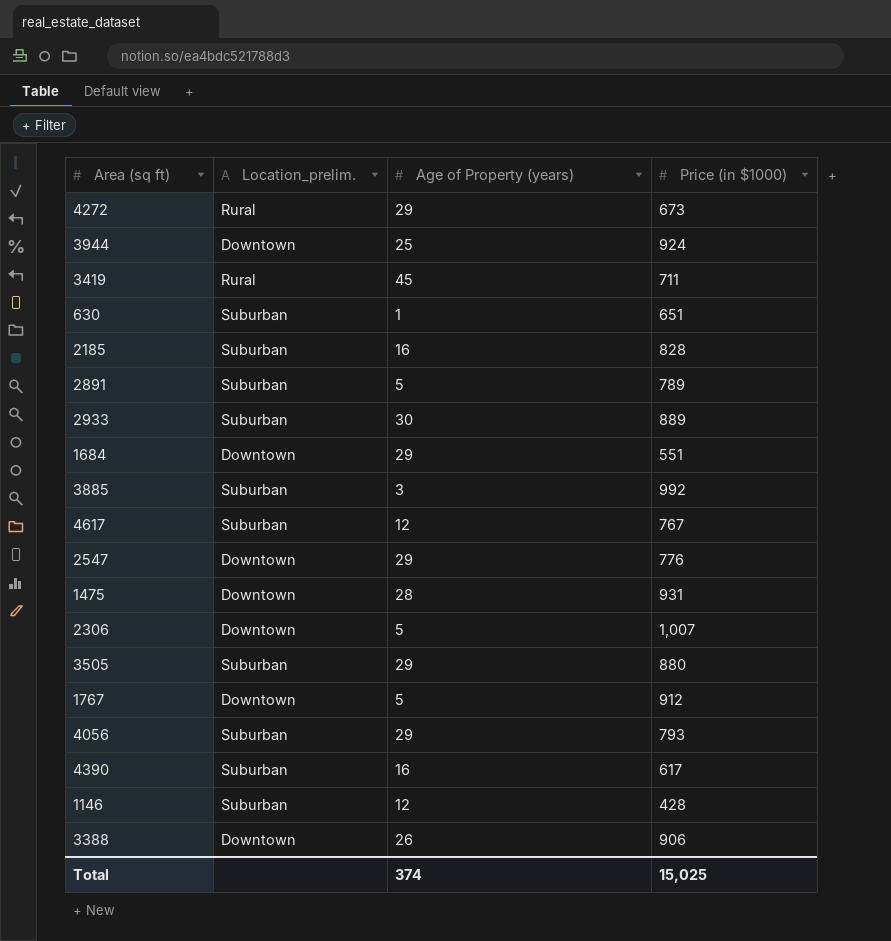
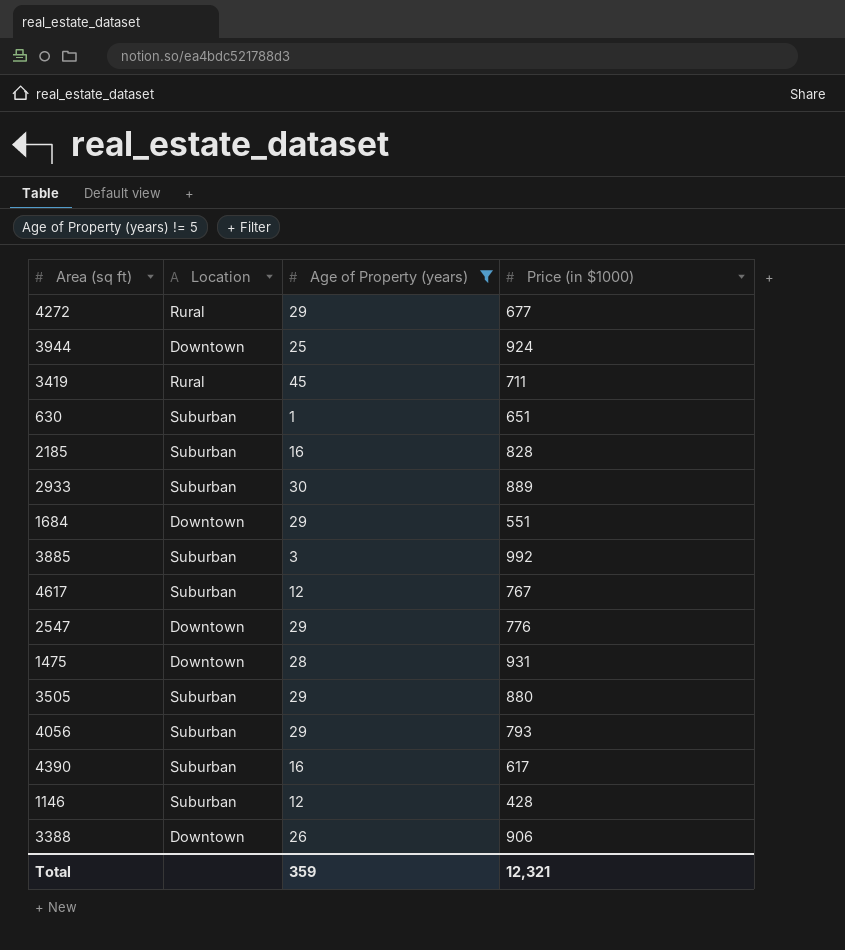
filter: none -> Age of Property (years) != 5
column name: Location_prelim. -> Location
4272 | Price (in $1000): 673 -> 677
Total | Age of Property (years): 374 -> 359
Total | Price (in $1000): 15,025 -> 12,321

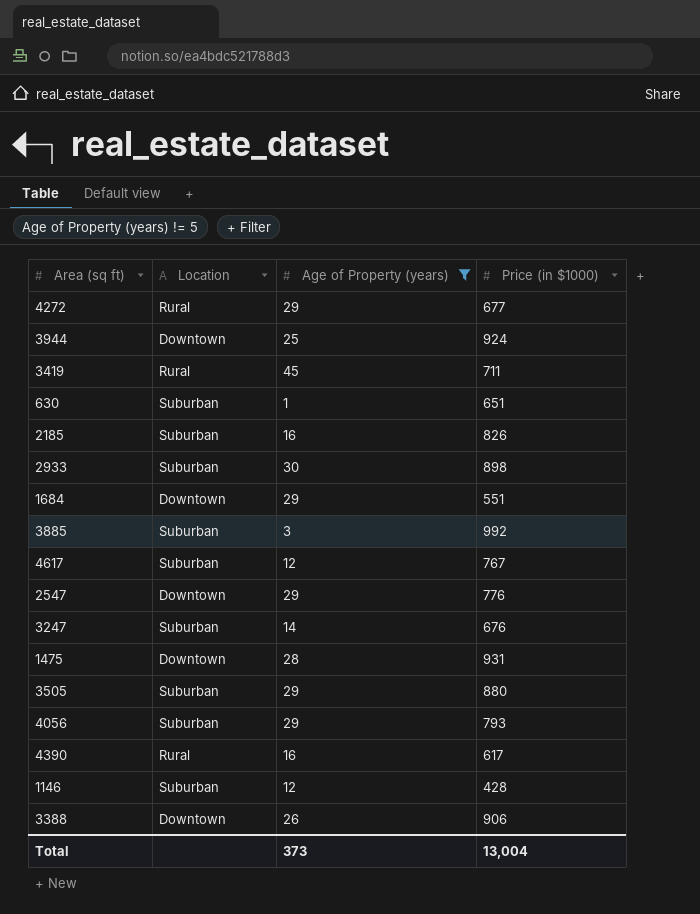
2185 | Price (in $1000): 828 -> 826
2933 | Price (in $1000): 889 -> 898
row 3247: none -> Suburban | 14 | 676
4390 | Location: Suburban -> Rural
Total | Age of Property (years): 359 -> 373
Total | Price (in $1000): 12,321 -> 13,004

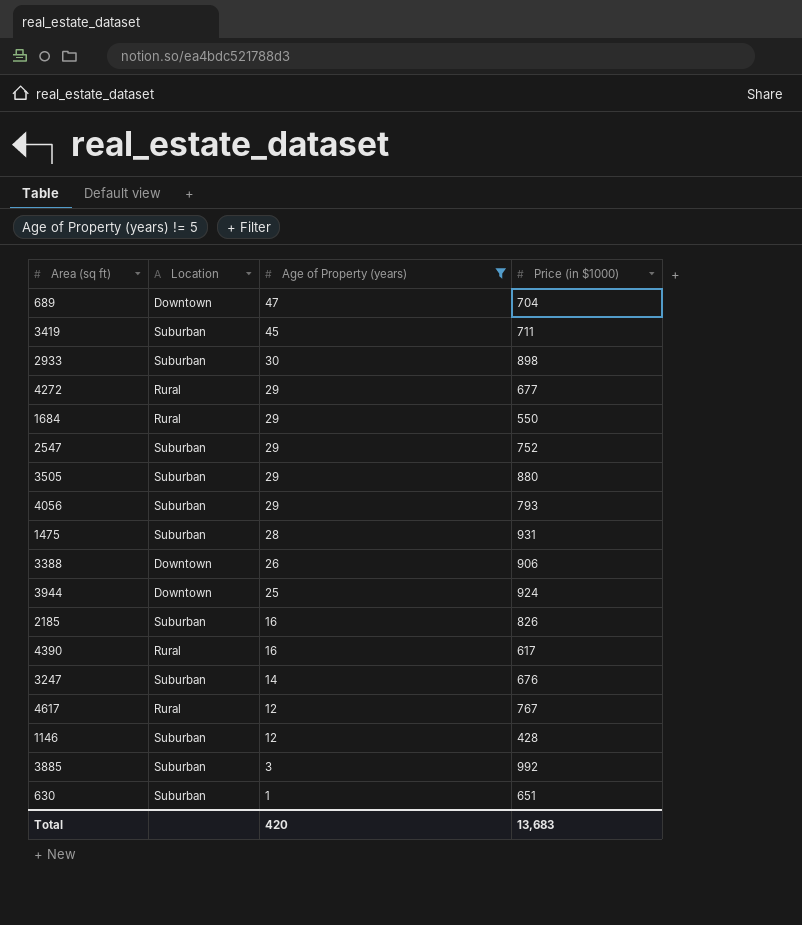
row order: none -> Age of Property (years) descending
row 689: none -> Downtown | 47 | 704
3419 | Location: Rural -> Suburban
1684 | Location: Downtown -> Rural
1684 | Price (in $1000): 551 -> 550
2547 | Location: Downtown -> Suburban
2547 | Price (in $1000): 776 -> 752
1475 | Location: Downtown -> Suburban
4617 | Location: Suburban -> Rural
Total | Age of Property (years): 373 -> 420
Total | Price (in $1000): 13,004 -> 13,683

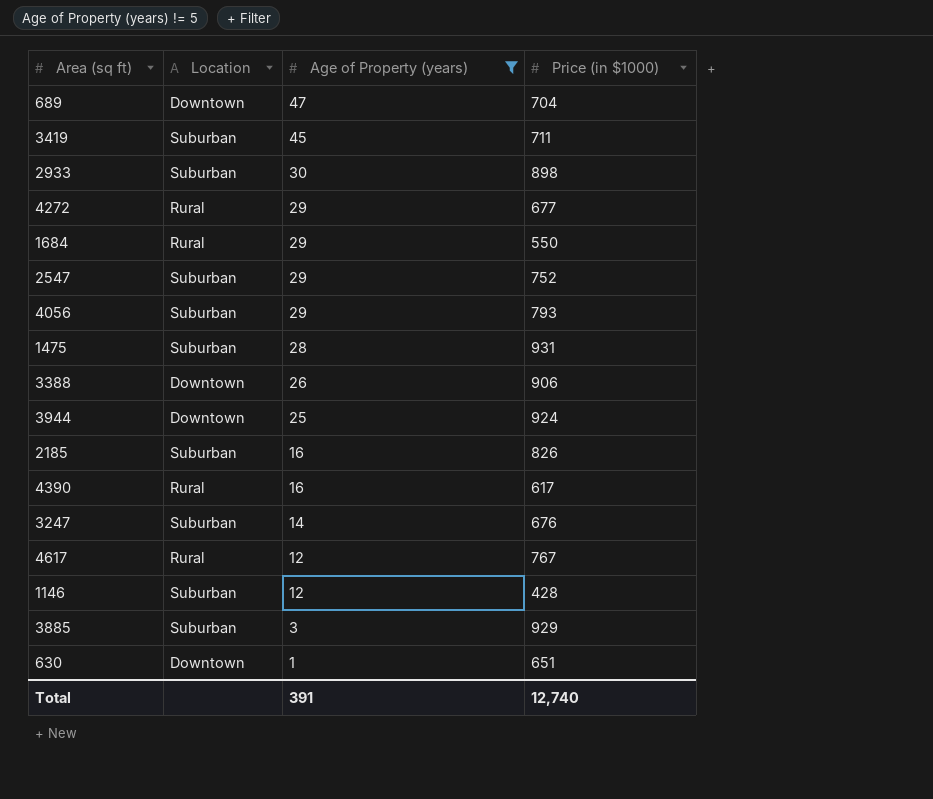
row 3505: Suburban | 29 | 880 -> none
3885 | Price (in $1000): 992 -> 929
630 | Location: Suburban -> Downtown
Total | Age of Property (years): 420 -> 391
Total | Price (in $1000): 13,683 -> 12,740

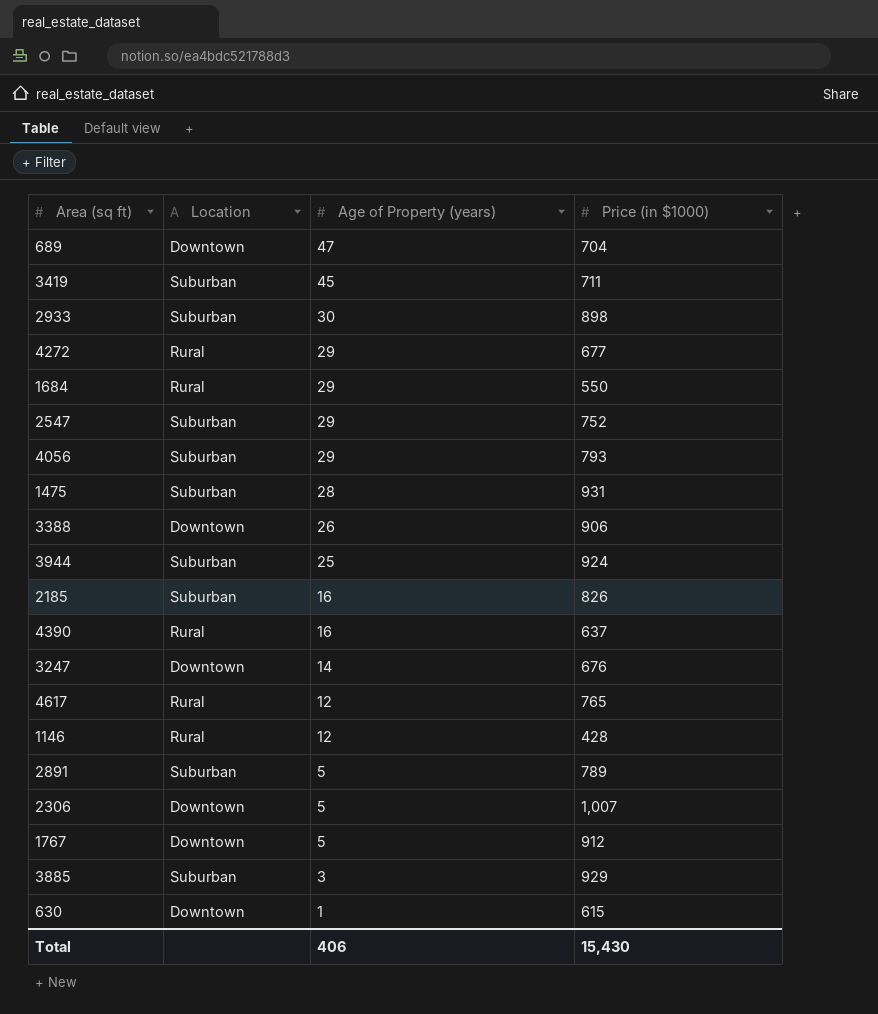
filter: Age of Property (years) != 5 -> none
3944 | Location: Downtown -> Suburban
4390 | Price (in $1000): 617 -> 637
3247 | Location: Suburban -> Downtown
4617 | Price (in $1000): 767 -> 765
1146 | Location: Suburban -> Rural
630 | Price (in $1000): 651 -> 615
Total | Age of Property (years): 391 -> 406
Total | Price (in $1000): 12,740 -> 15,430

